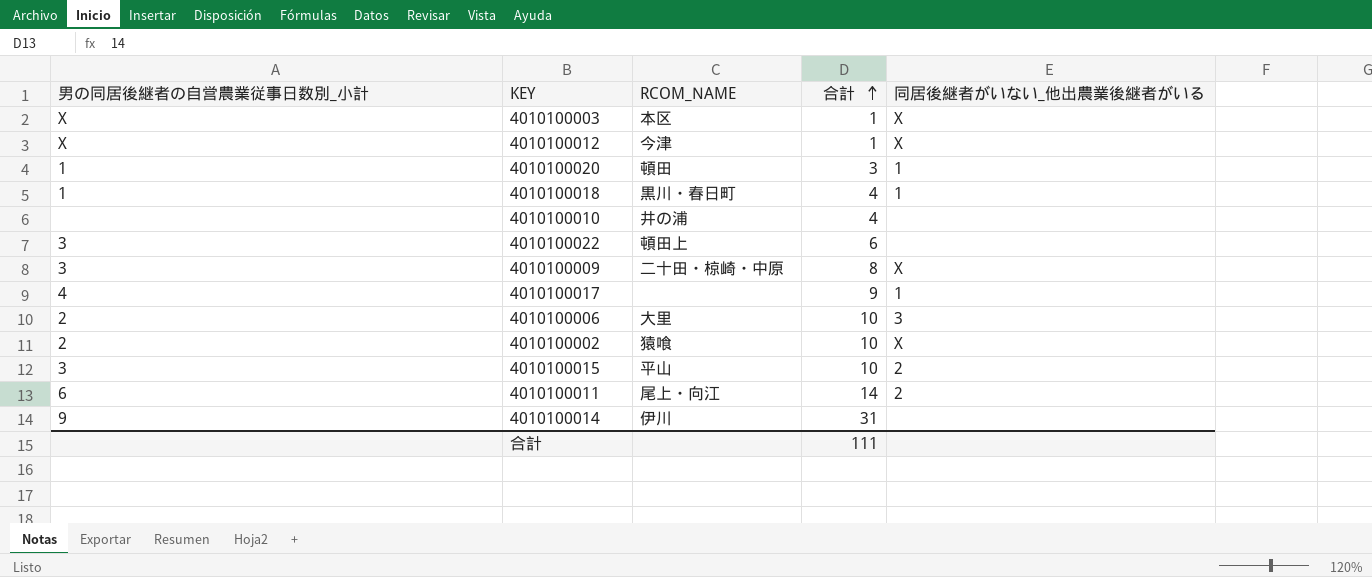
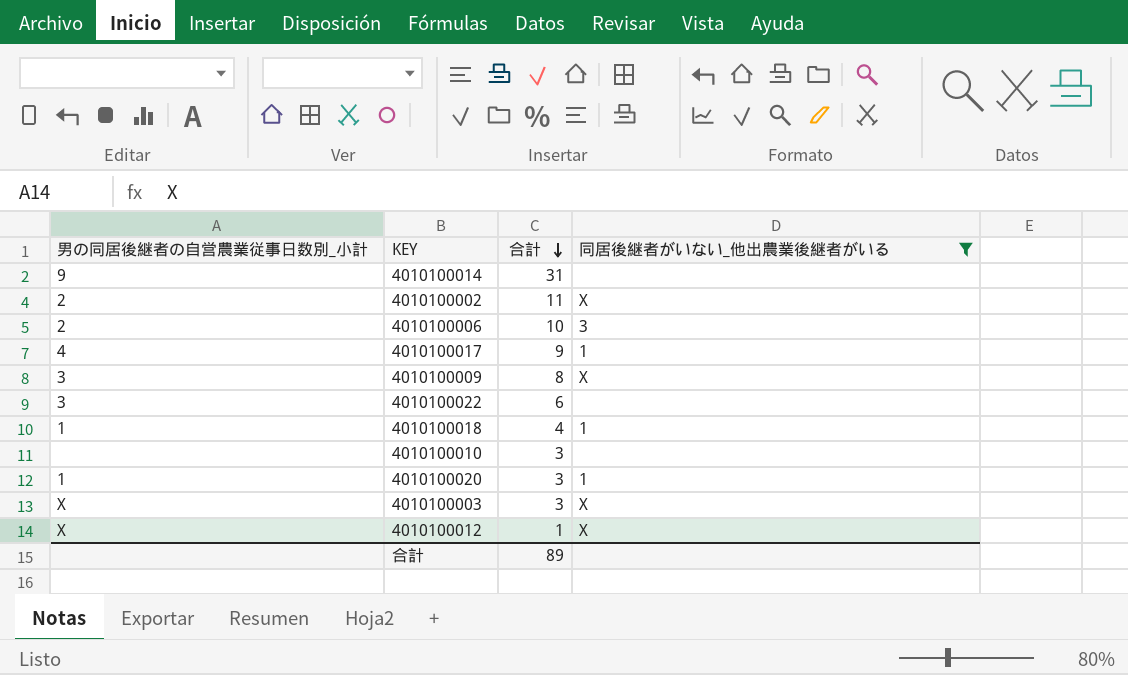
filter: none -> 同居後継者がいない_他出農業後継者がいる != 2
row order: 合計 ascending -> 合計 descending
column RCOM_NAME | position: 3 -> none
4010100002 | 合計: 10 -> 11
4010100010 | 合計: 4 -> 3
4010100003 | 合計: 1 -> 3
合計 | 合計: 111 -> 89

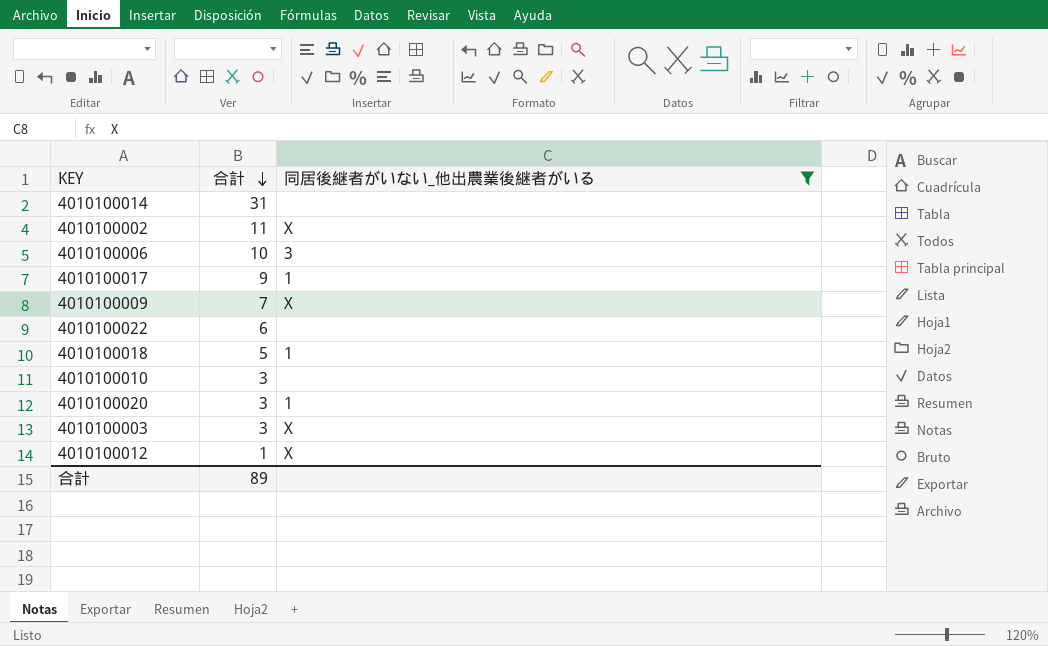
column 男の同居後継者の自営農業従事日数別_小計 | position: 1 -> none
4010100009 | 合計: 8 -> 7
4010100018 | 合計: 4 -> 5

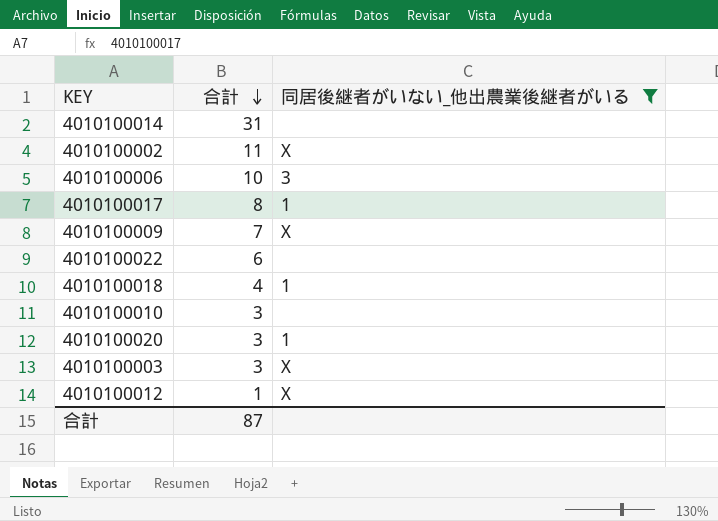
4010100017 | 合計: 9 -> 8
4010100018 | 合計: 5 -> 4
合計 | 合計: 89 -> 87

